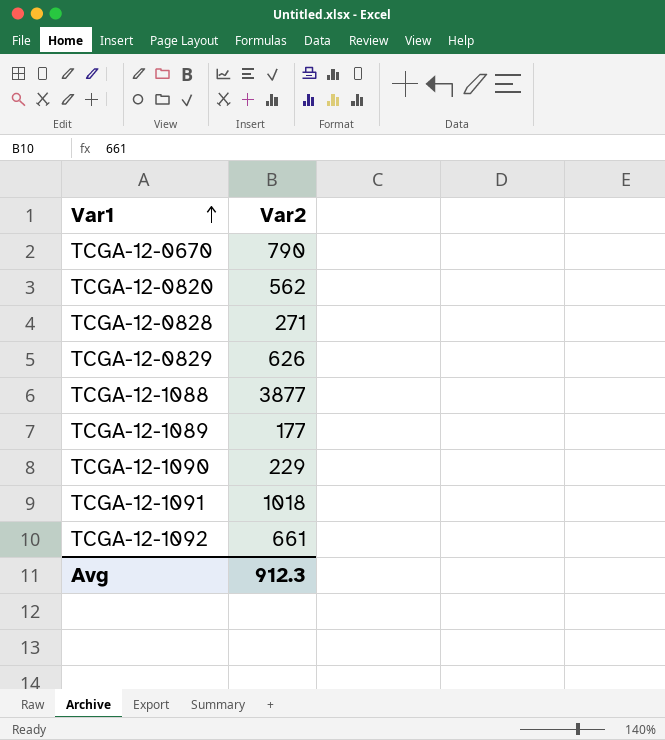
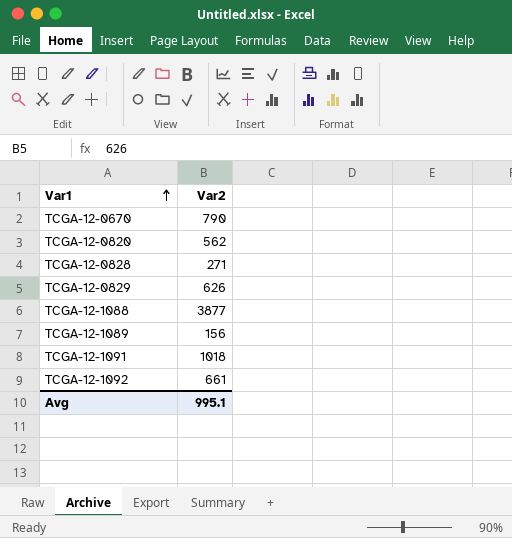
row TCGA-12-1090: 229 -> none
TCGA-12-1089 | Var2: 177 -> 156
Avg | Var2: 912.3 -> 995.1

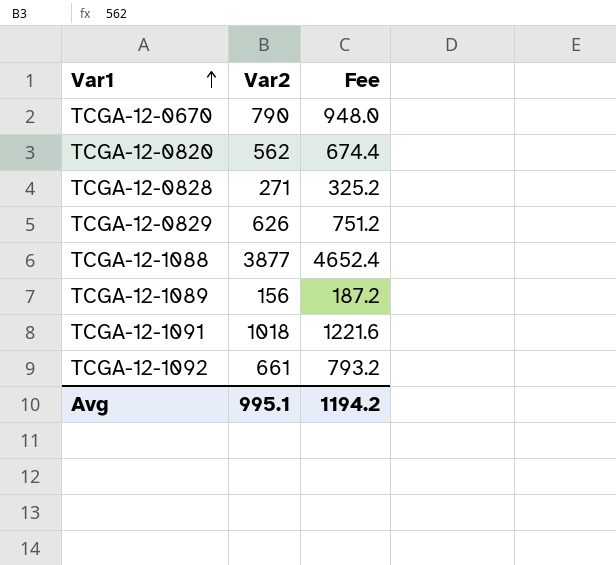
column Fee | formula: none -> [Var2] * 1.2

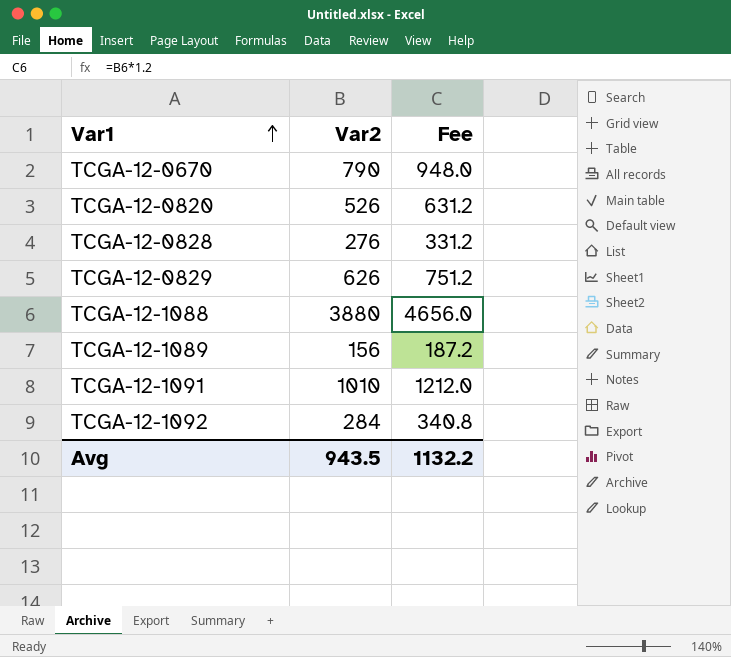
TCGA-12-0820 | Var2: 562 -> 526
TCGA-12-0820 | Fee: 674.4 -> 631.2
TCGA-12-0828 | Var2: 271 -> 276
TCGA-12-0828 | Fee: 325.2 -> 331.2
TCGA-12-1088 | Var2: 3877 -> 3880
TCGA-12-1088 | Fee: 4652.4 -> 4656.0
TCGA-12-1091 | Var2: 1018 -> 1010
TCGA-12-1091 | Fee: 1221.6 -> 1212.0
TCGA-12-1092 | Var2: 661 -> 284
TCGA-12-1092 | Fee: 793.2 -> 340.8
Avg | Var2: 995.1 -> 943.5
Avg | Fee: 1194.2 -> 1132.2

